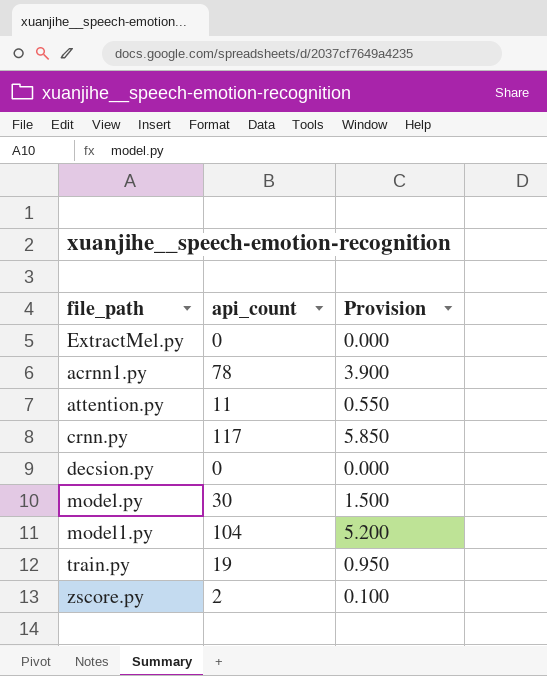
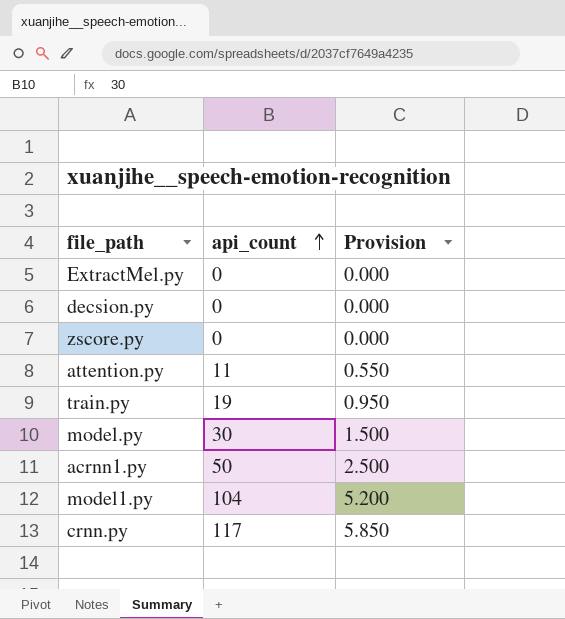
row order: none -> api_count ascending
zscore.py | api_count: 2 -> 0
zscore.py | Provision: 0.100 -> 0.000
acrnn1.py | api_count: 78 -> 50
acrnn1.py | Provision: 3.900 -> 2.500

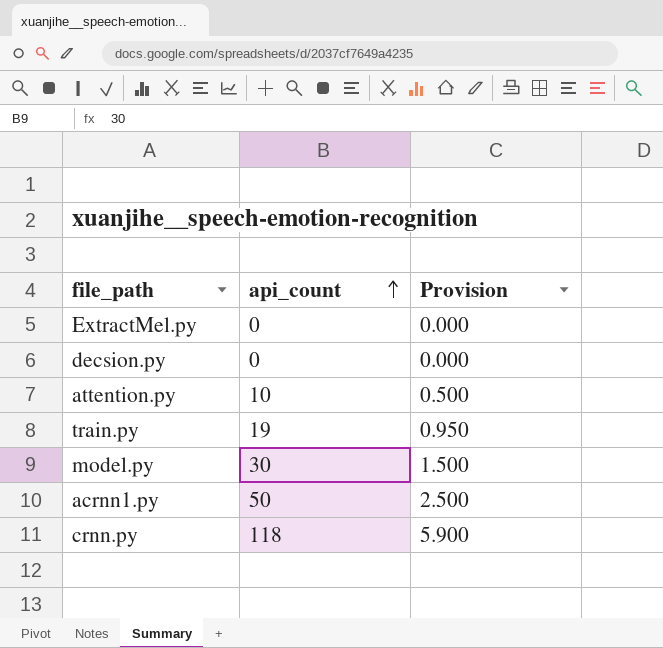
row zscore.py: 0 | 0.000 -> none
row model1.py: 104 | 5.200 -> none
attention.py | api_count: 11 -> 10
attention.py | Provision: 0.550 -> 0.500
crnn.py | api_count: 117 -> 118
crnn.py | Provision: 5.850 -> 5.900

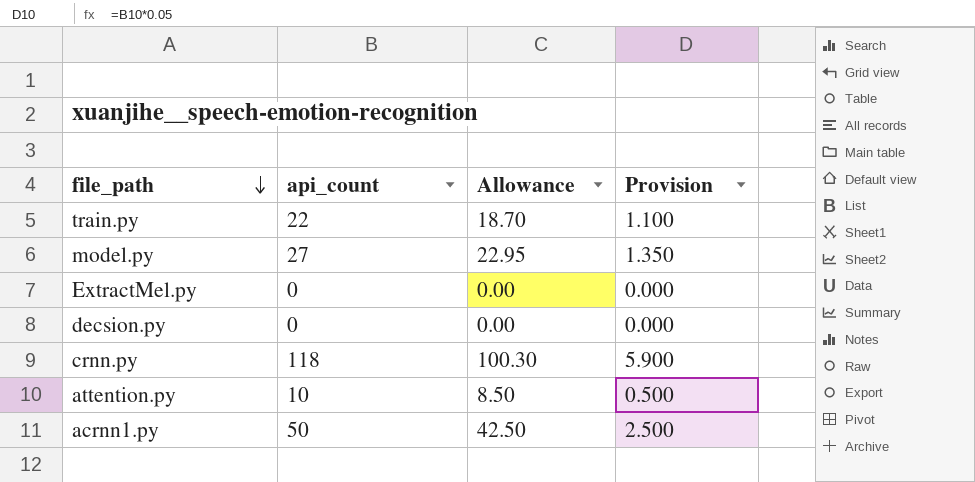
row order: api_count ascending -> file_path descending
column Allowance | formula: none -> [api_count] * 0.85
train.py | api_count: 19 -> 22
train.py | Provision: 0.950 -> 1.100
model.py | api_count: 30 -> 27
model.py | Provision: 1.500 -> 1.350

